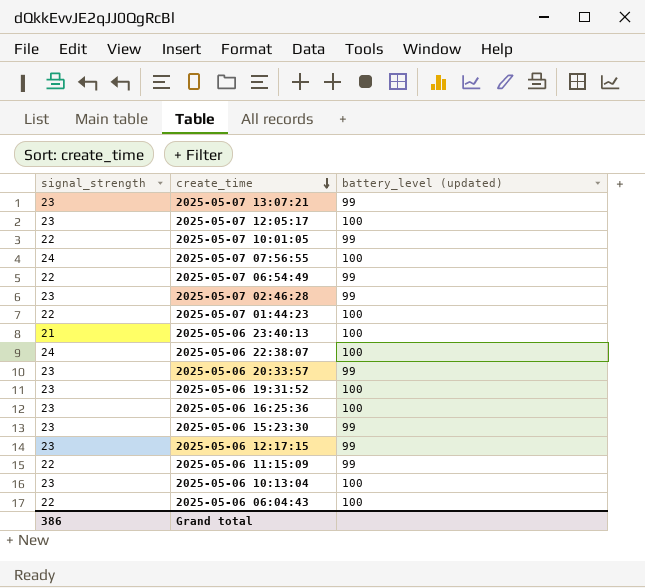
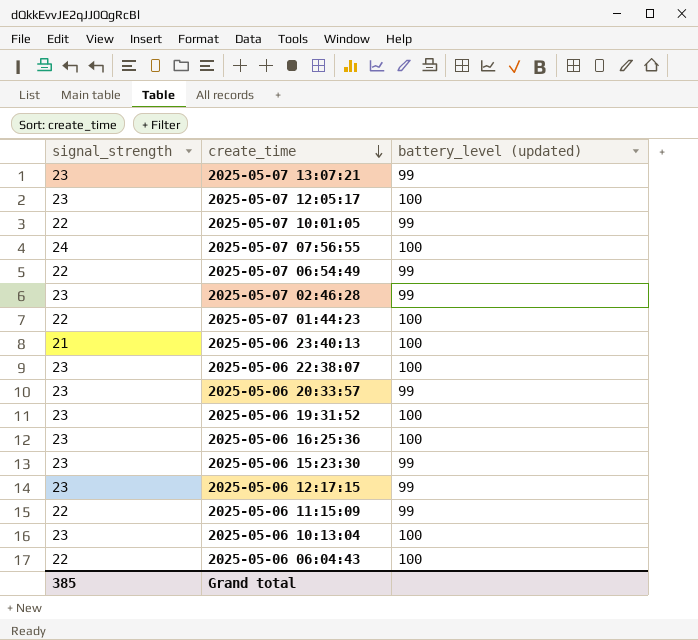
2025-05-06 22:38:07 | signal_strength: 24 -> 23
Grand total | signal_strength: 386 -> 385

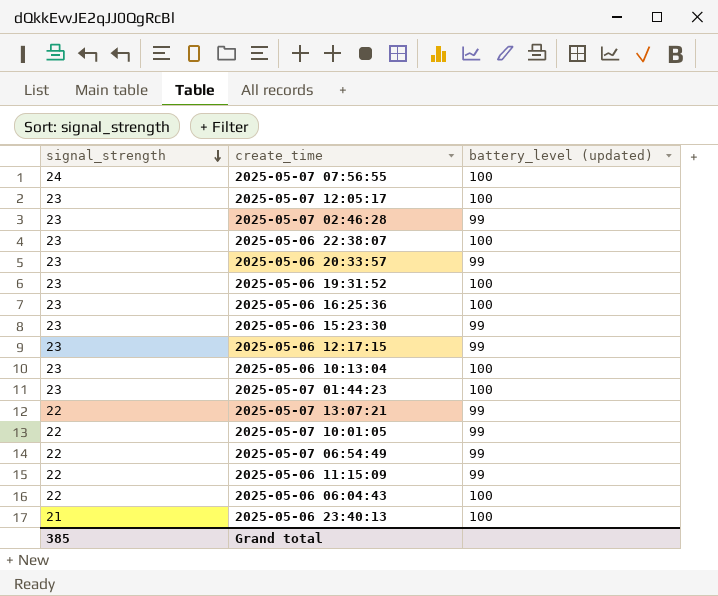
row order: create_time descending -> signal_strength descending
2025-05-07 01:44:23 | signal_strength: 22 -> 23
2025-05-07 13:07:21 | signal_strength: 23 -> 22

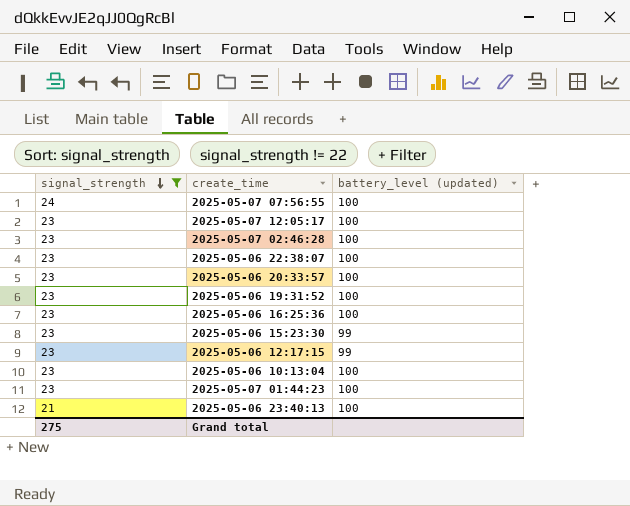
filter: none -> signal_strength != 22
2025-05-07 02:46:28 | battery_level (updated): 99 -> 100
2025-05-06 20:33:57 | battery_level (updated): 99 -> 100
Grand total | signal_strength: 385 -> 275

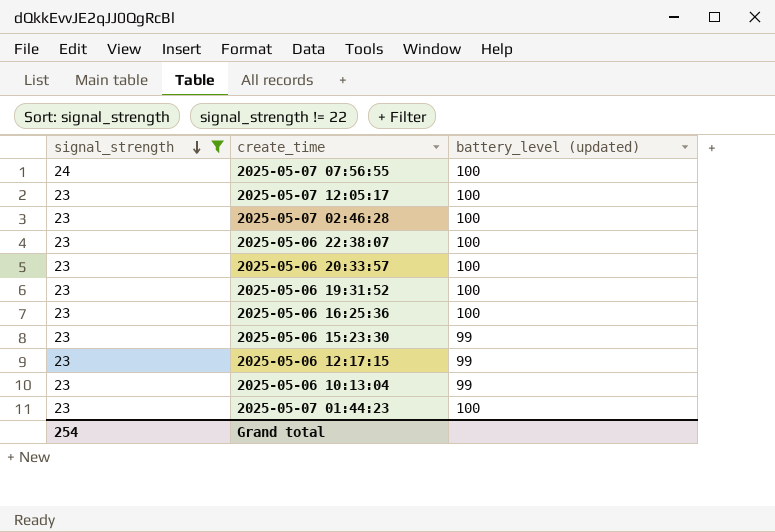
row 2025-05-06 23:40:13: 21 | 100 -> none
2025-05-06 10:13:04 | battery_level (updated): 100 -> 99
Grand total | signal_strength: 275 -> 254

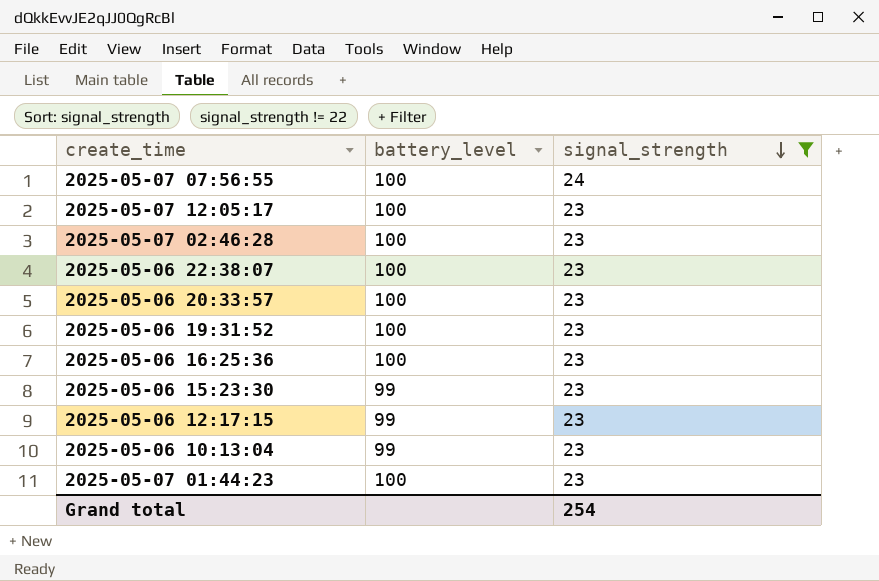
column name: battery_level (updated) -> battery_level
column signal_strength | position: 1 -> 3

